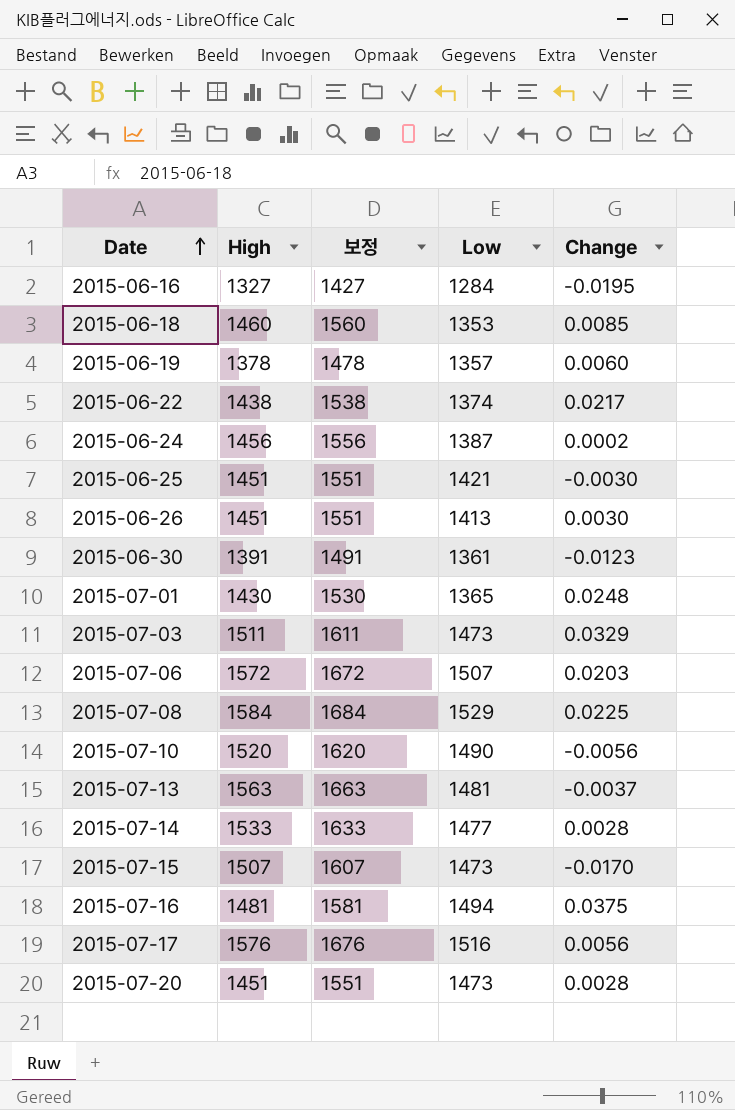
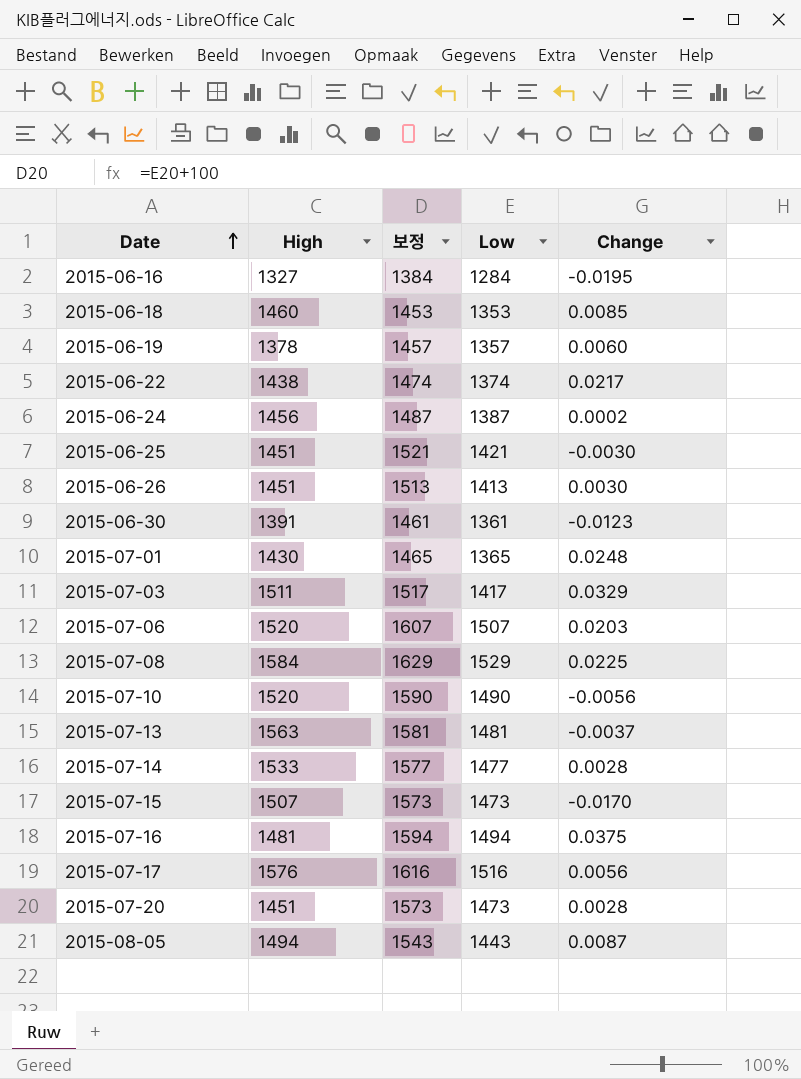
column 보정 | formula: [High] + 100 -> [Low] + 100
2015-07-03 | Low: 1473 -> 1417
2015-07-06 | High: 1572 -> 1520
row 2015-08-05: none -> 1494 | 1543 | 1443 | 0.0087

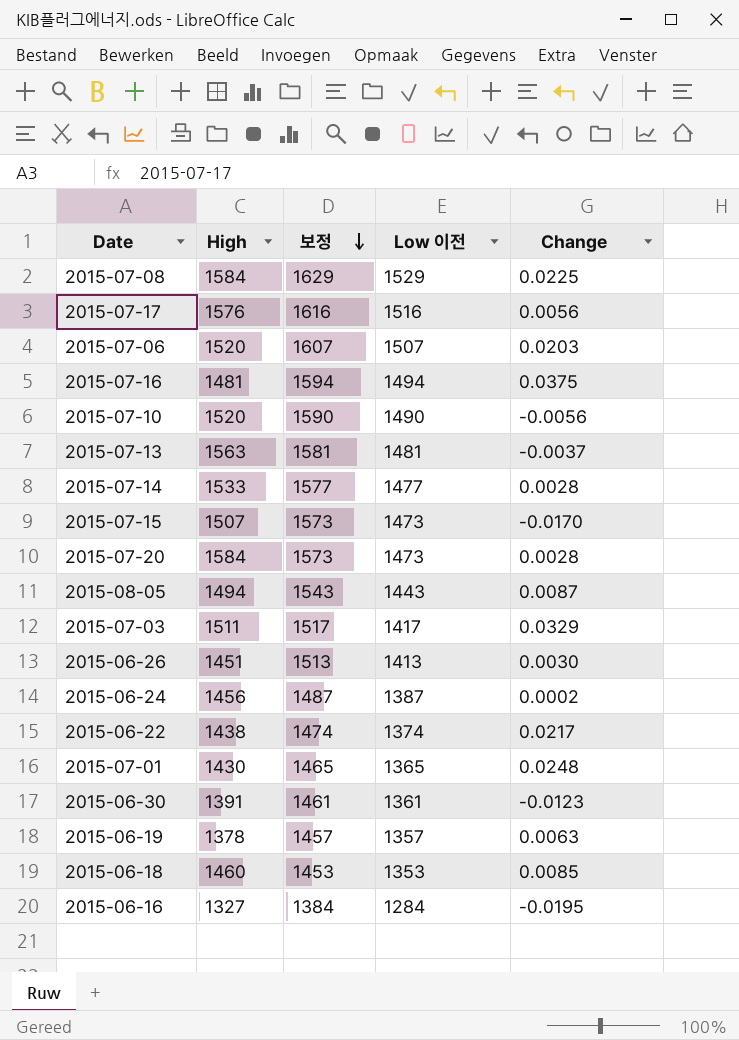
row order: Date ascending -> 보정 descending
column name: Low -> Low 이전
row 2015-06-25: 1451 | 1521 | 1421 | -0.0030 -> none
2015-07-20 | High: 1451 -> 1584
2015-06-19 | Change: 0.0060 -> 0.0063

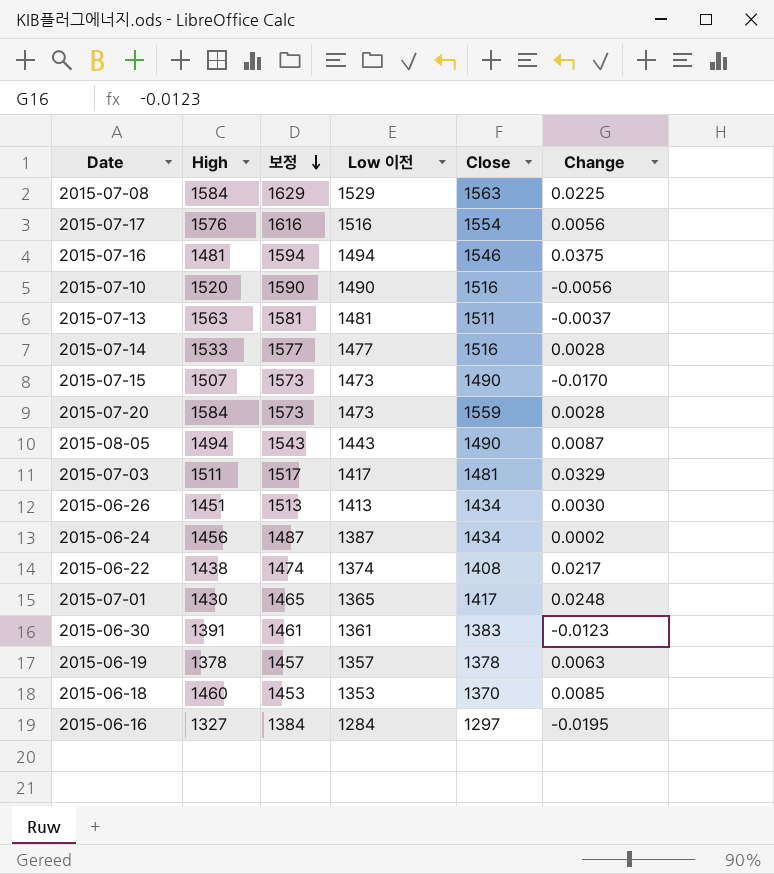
column Close | position: none -> 5
row 2015-07-06: 1520 | 1607 | 1507 | 0.0203 -> none

